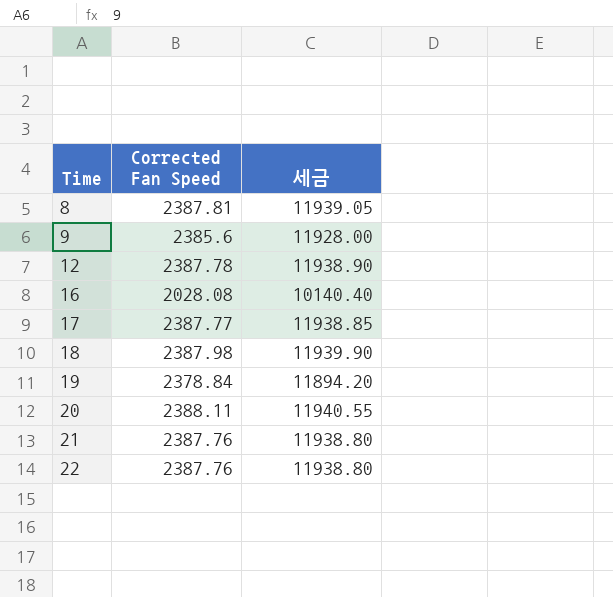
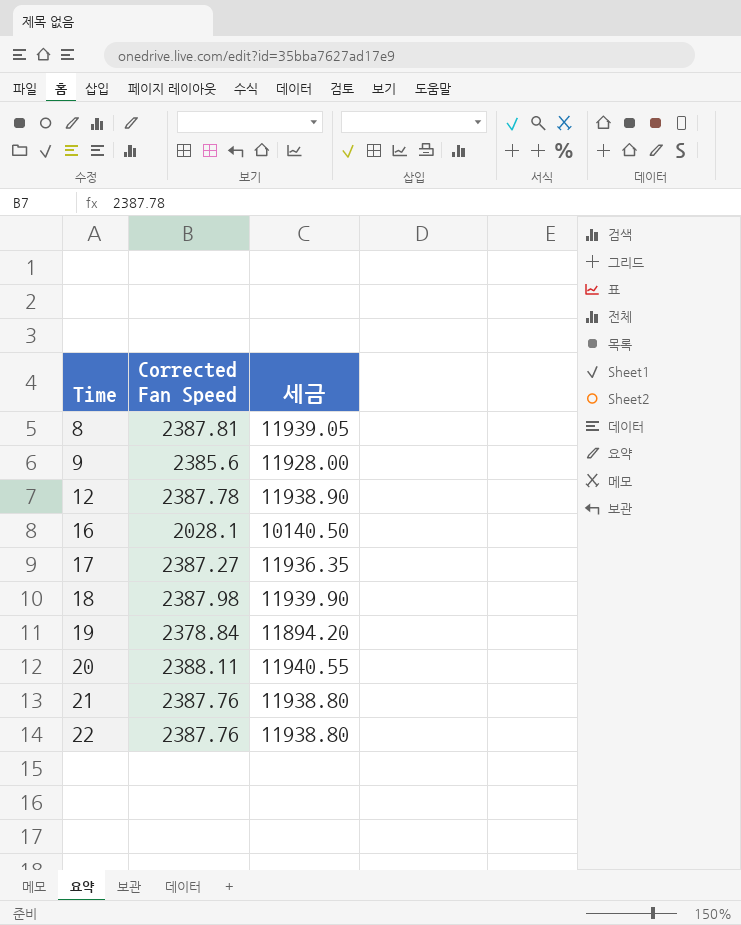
16 | Corrected Fan Speed: 2028.08 -> 2028.1
16 | 세금: 10140.40 -> 10140.50
17 | Corrected Fan Speed: 2387.77 -> 2387.27
17 | 세금: 11938.85 -> 11936.35

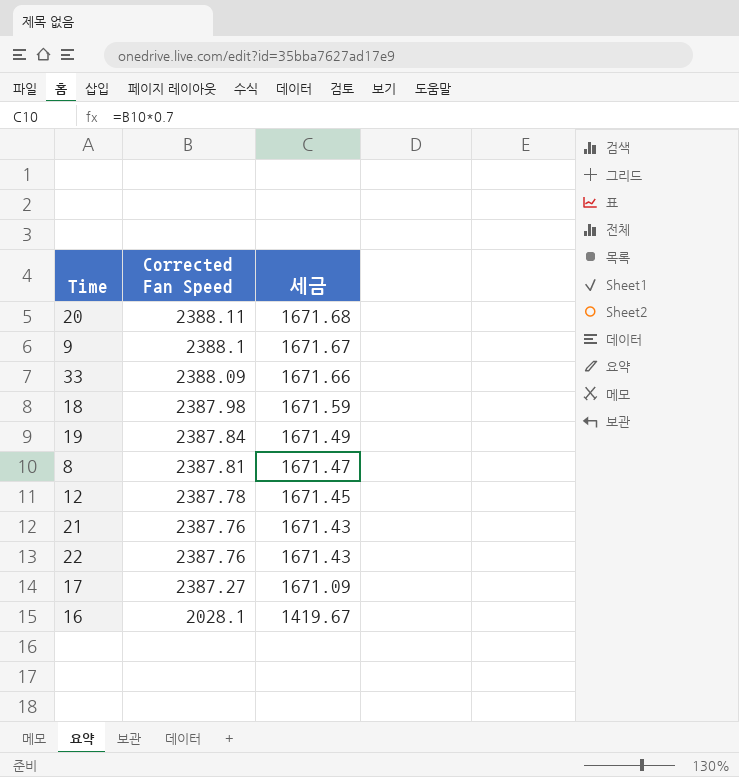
row order: Time ascending -> Corrected Fan Speed descending
column 세금 | formula: [Corrected Fan Speed] * 5 -> [Corrected Fan Speed] * 0.7
9 | Corrected Fan Speed: 2385.6 -> 2388.1
row 33: none -> 2388.09 | 1671.66
19 | Corrected Fan Speed: 2378.84 -> 2387.84

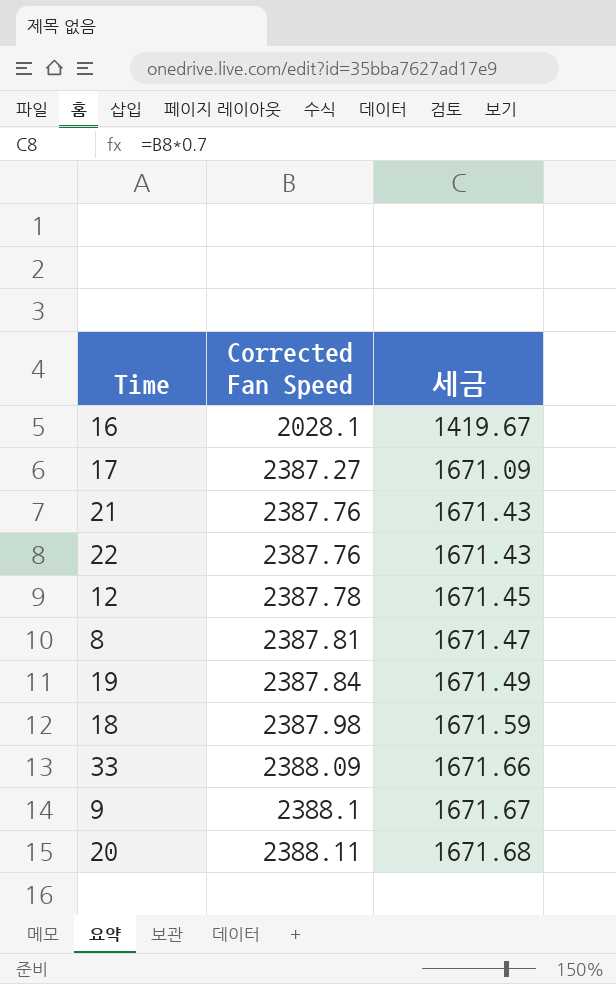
row order: Corrected Fan Speed descending -> Corrected Fan Speed ascending

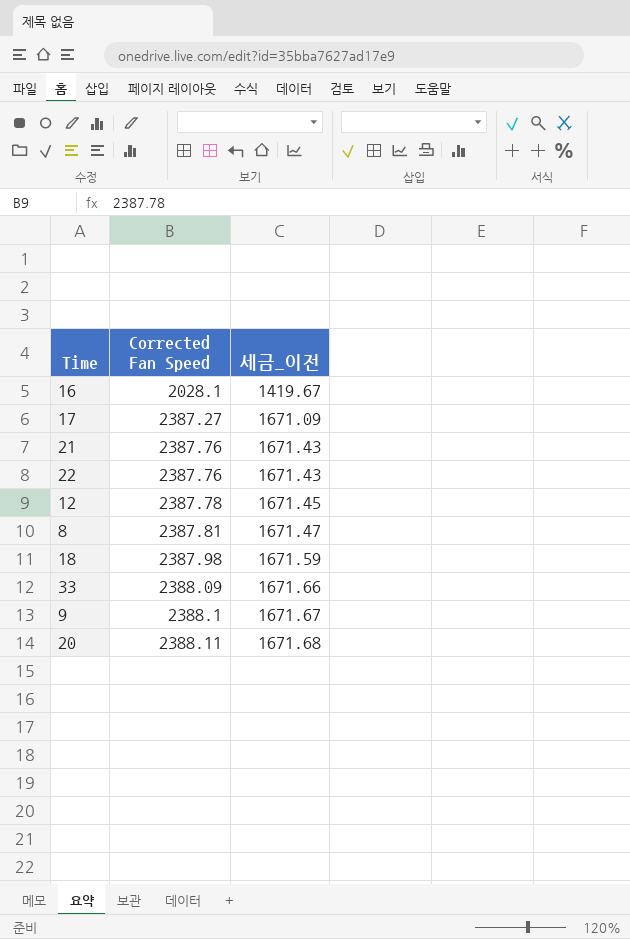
column name: 세금 -> 세금_이전
row 19: 2387.84 | 1671.49 -> none

